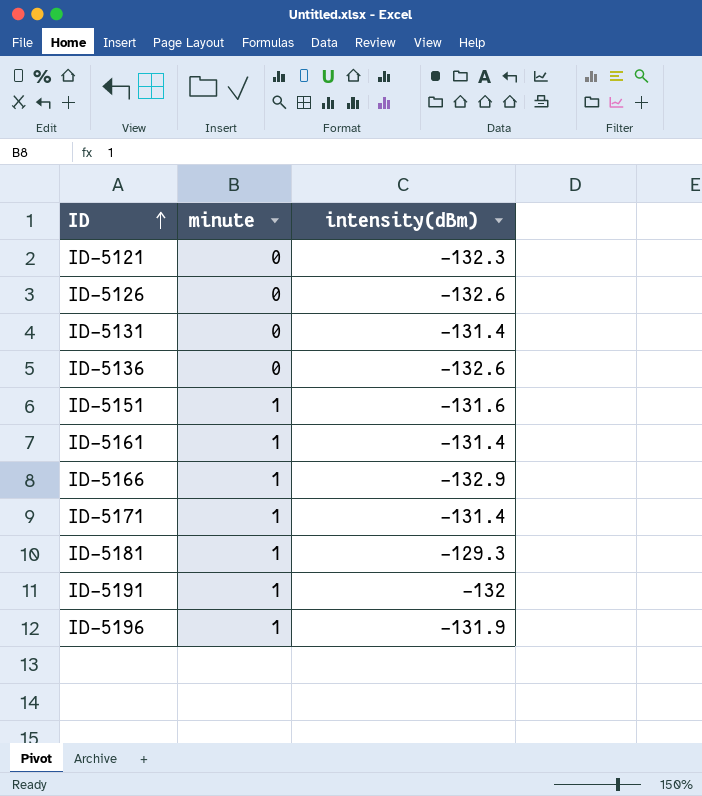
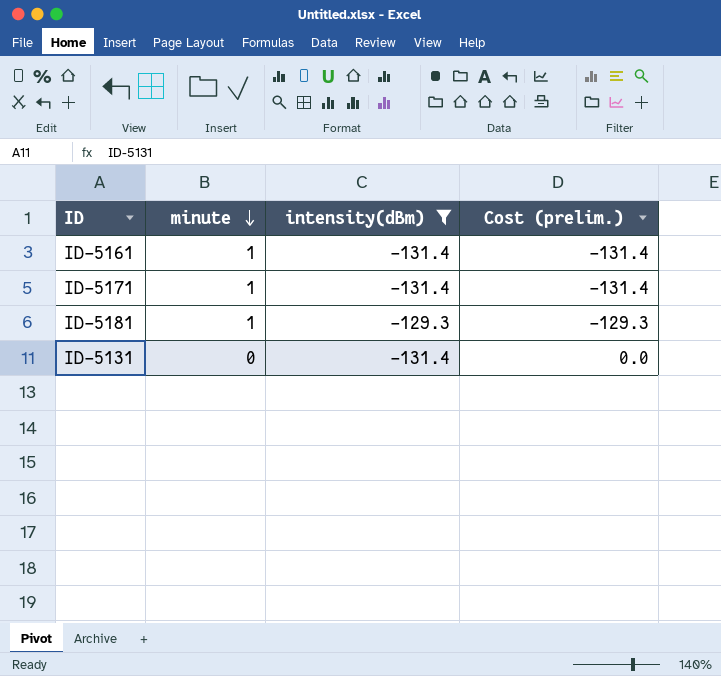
filter: none -> intensity(dBm) >= -131.4
row order: ID ascending -> minute descending
column Cost (prelim.) | formula: none -> [minute] * [intensity(dBm)]

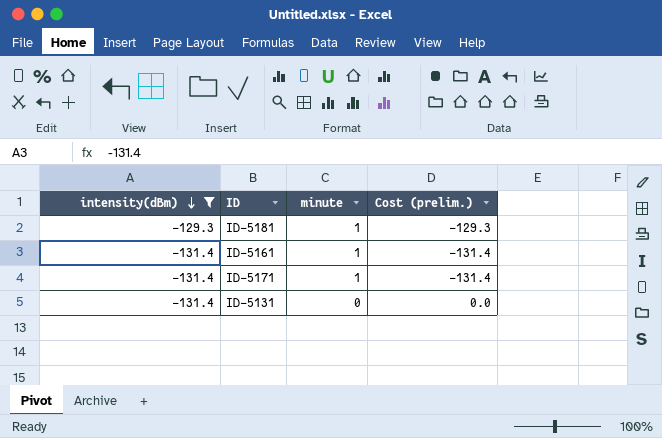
row order: minute descending -> intensity(dBm) descending
column intensity(dBm) | position: 3 -> 1

